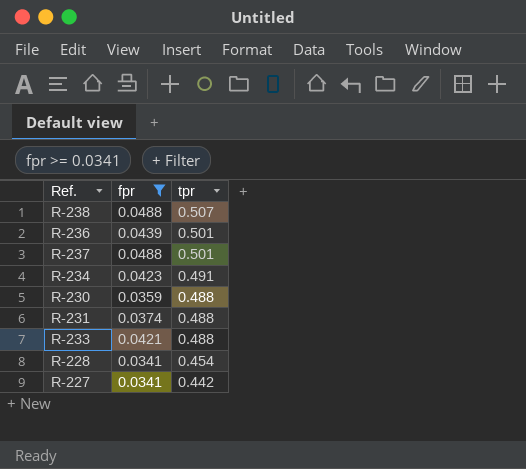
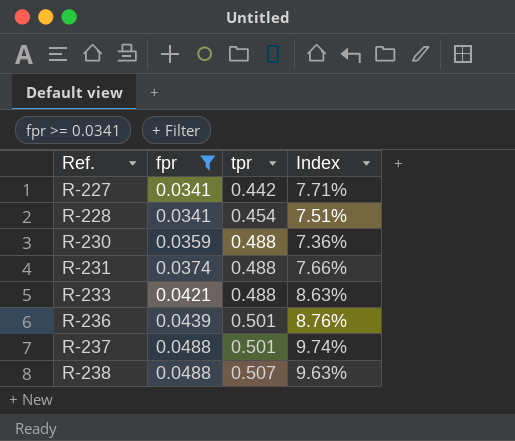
row order: tpr descending -> Ref. ascending
column Index | formula: none -> [fpr] / [tpr]
row R-234: 0.0423 | 0.491 -> none

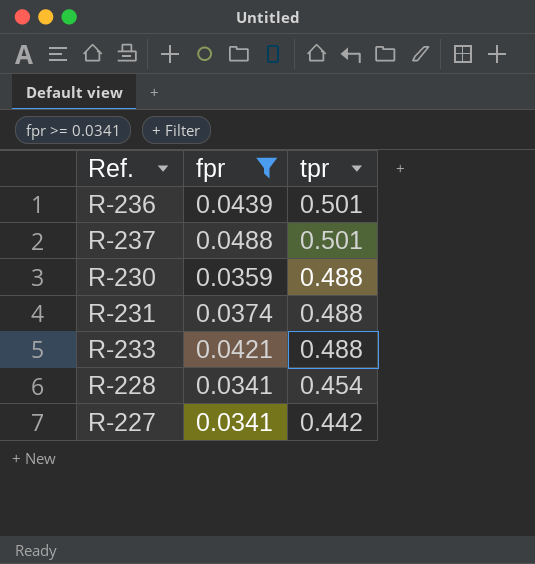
row order: Ref. ascending -> tpr descending
column Index | formula: [fpr] / [tpr] -> none
row R-238: 0.0488 | 0.507 | 9.63% -> none

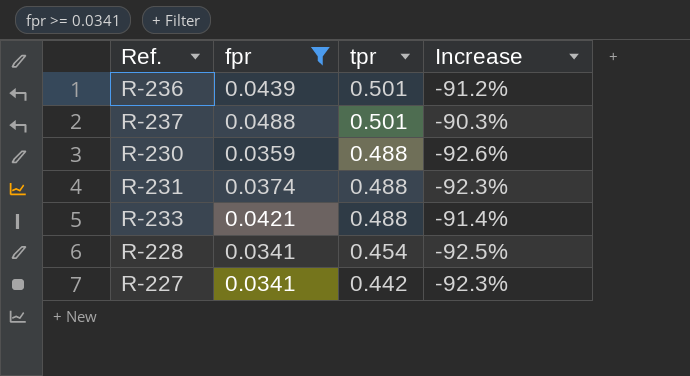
column Increase | formula: none -> ([fpr] - [tpr]) / [tpr]

